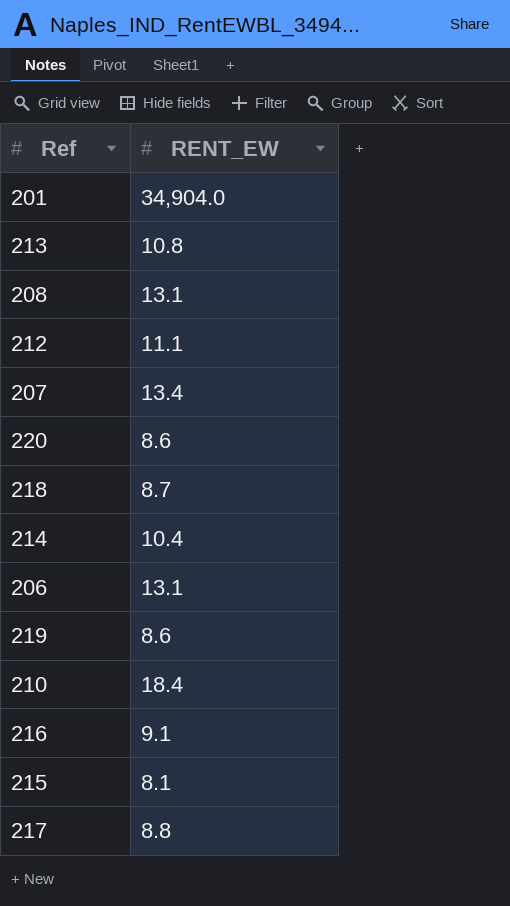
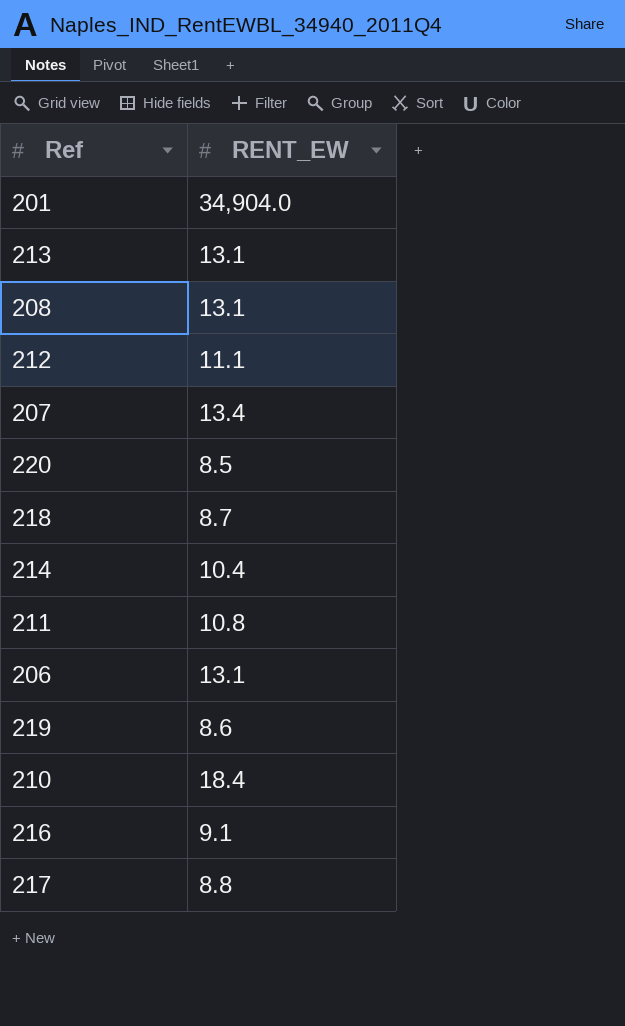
row 215: 8.1 -> none
213 | RENT_EW: 10.8 -> 13.1
220 | RENT_EW: 8.6 -> 8.5
row 211: none -> 10.8

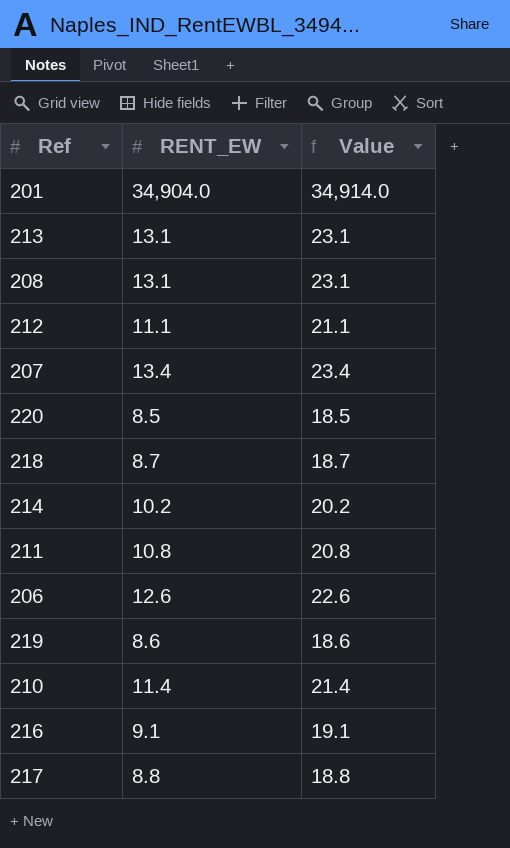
column Value | formula: none -> [RENT_EW] + 10
214 | RENT_EW: 10.4 -> 10.2
206 | RENT_EW: 13.1 -> 12.6
210 | RENT_EW: 18.4 -> 11.4

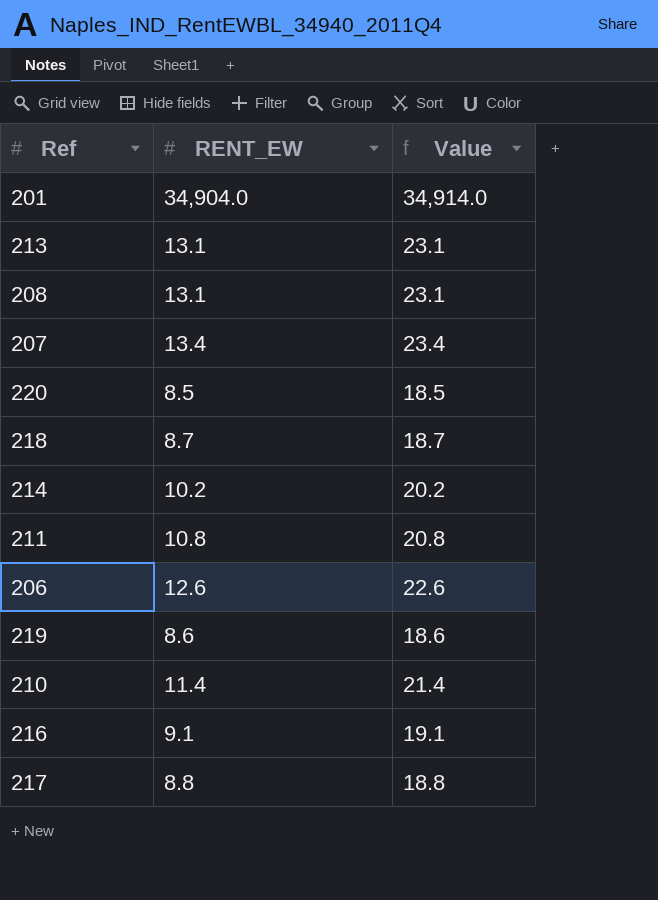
row 212: 11.1 | 21.1 -> none

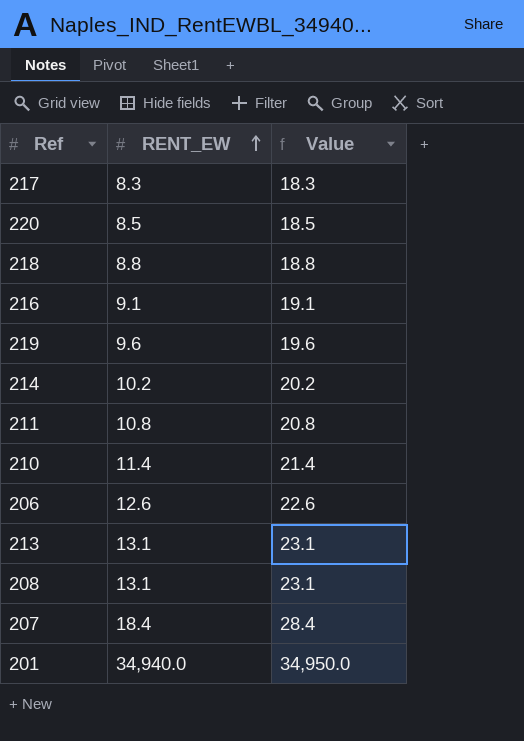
row order: none -> RENT_EW ascending
217 | RENT_EW: 8.8 -> 8.3
217 | Value: 18.8 -> 18.3
218 | RENT_EW: 8.7 -> 8.8
218 | Value: 18.7 -> 18.8
219 | RENT_EW: 8.6 -> 9.6
219 | Value: 18.6 -> 19.6
207 | RENT_EW: 13.4 -> 18.4
207 | Value: 23.4 -> 28.4
201 | RENT_EW: 34,904.0 -> 34,940.0
201 | Value: 34,914.0 -> 34,950.0

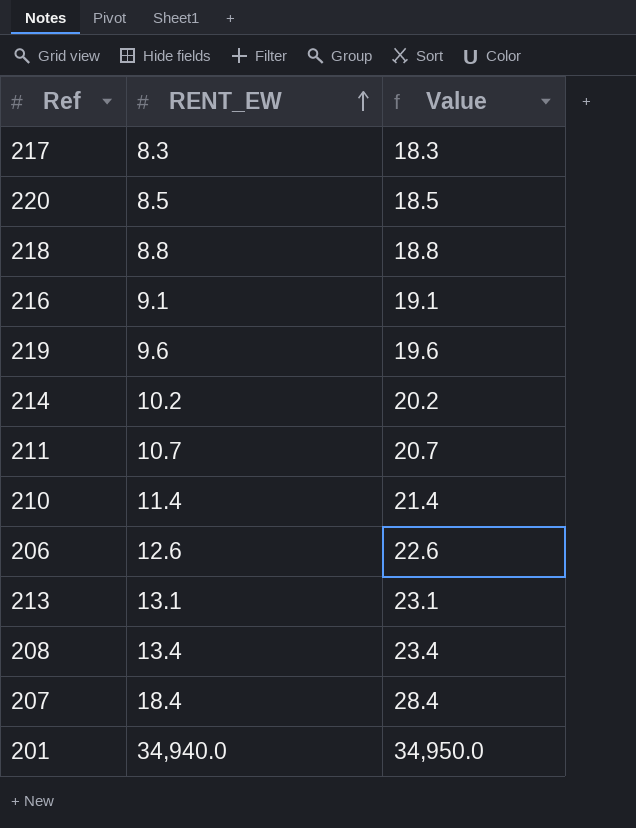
211 | RENT_EW: 10.8 -> 10.7
211 | Value: 20.8 -> 20.7
208 | RENT_EW: 13.1 -> 13.4
208 | Value: 23.1 -> 23.4

